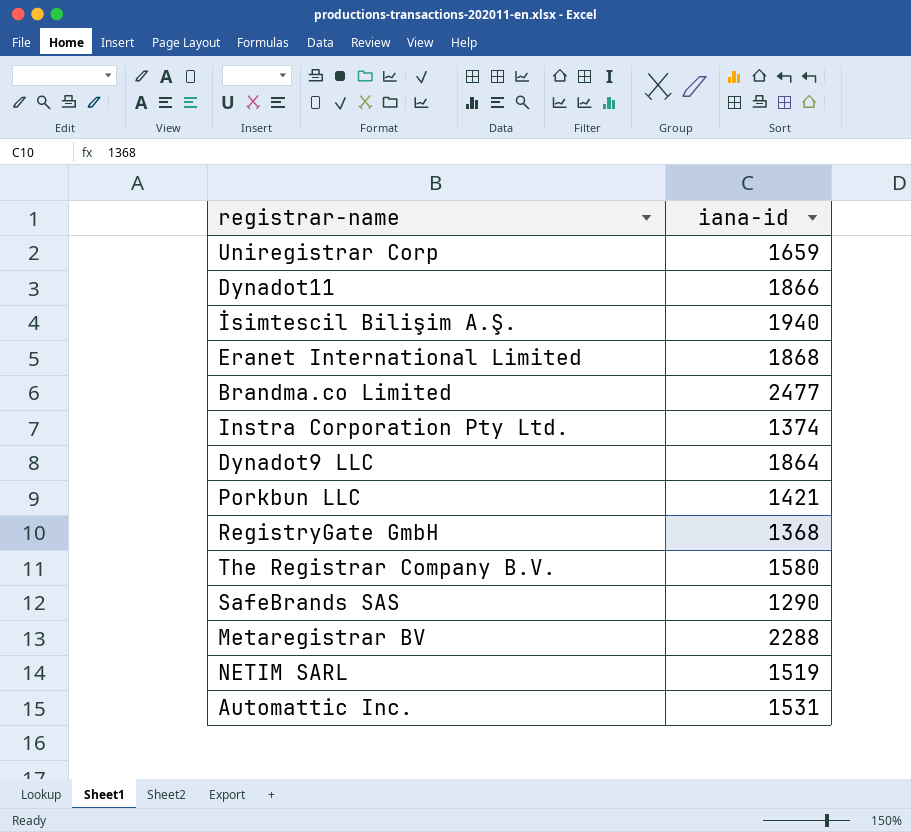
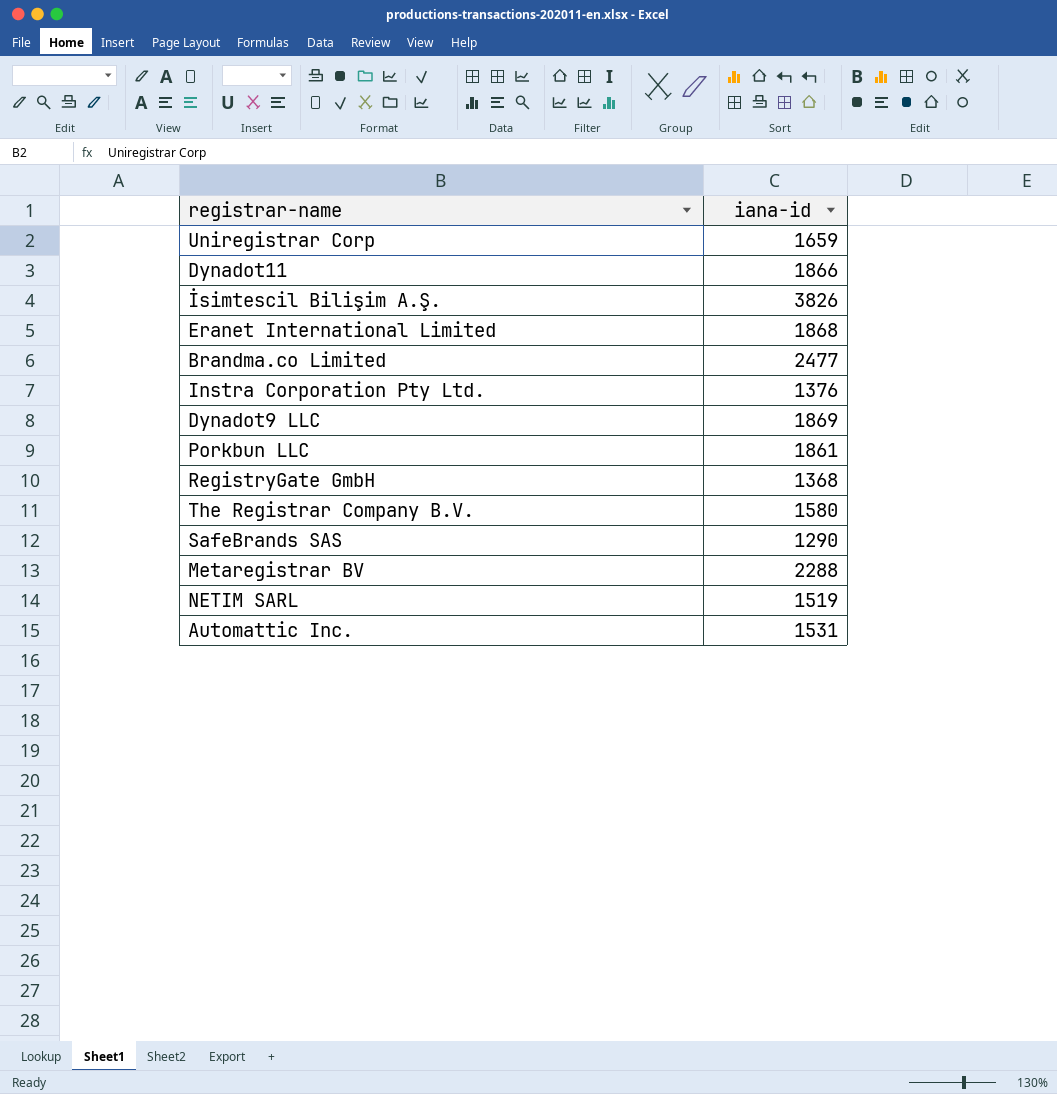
İsimtescil Bilişim A.Ş. | iana-id: 1940 -> 3826
Instra Corporation Pty Ltd. | iana-id: 1374 -> 1376
Dynadot9 LLC | iana-id: 1864 -> 1869
Porkbun LLC | iana-id: 1421 -> 1861

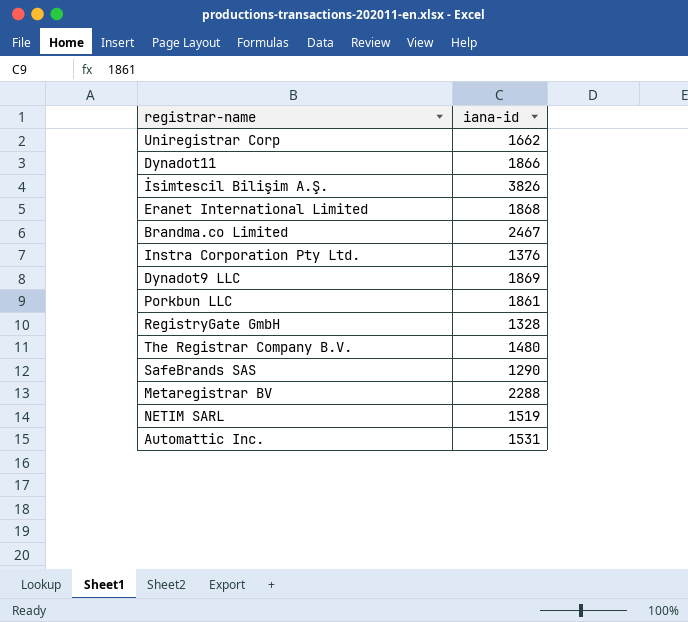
Uniregistrar Corp | iana-id: 1659 -> 1662
Brandma.co Limited | iana-id: 2477 -> 2467
RegistryGate GmbH | iana-id: 1368 -> 1328
The Registrar Company B.V. | iana-id: 1580 -> 1480

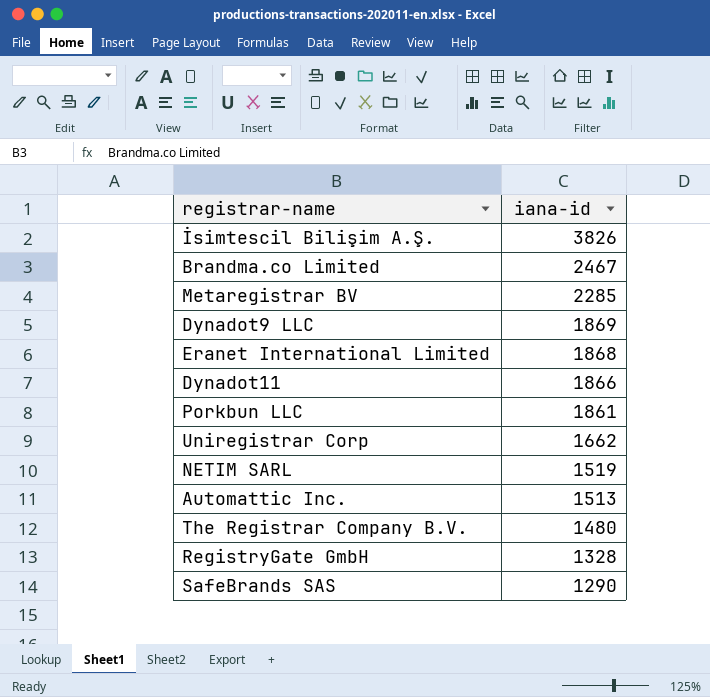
row order: none -> iana-id descending
row Instra Corporation Pty Ltd.: 1376 -> none
Metaregistrar BV | iana-id: 2288 -> 2285
Automattic Inc. | iana-id: 1531 -> 1513

